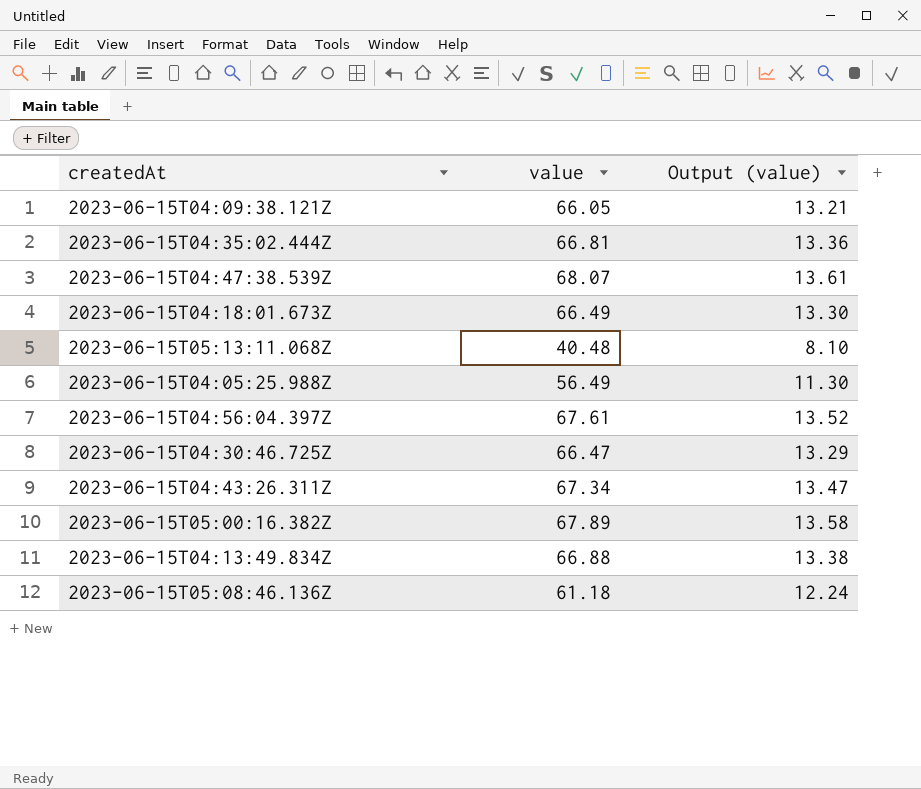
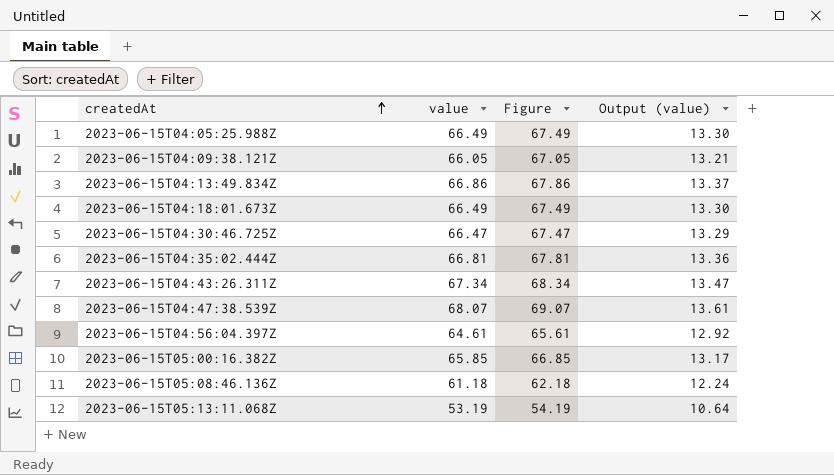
row order: none -> createdAt ascending
column Figure | formula: none -> [value] + 1
2023-06-15T04:05:25.988Z | value: 56.49 -> 66.49
2023-06-15T04:05:25.988Z | Output (value): 11.30 -> 13.30
2023-06-15T04:13:49.834Z | value: 66.88 -> 66.86
2023-06-15T04:13:49.834Z | Output (value): 13.38 -> 13.37
2023-06-15T04:56:04.397Z | value: 67.61 -> 64.61
2023-06-15T04:56:04.397Z | Output (value): 13.52 -> 12.92
2023-06-15T05:00:16.382Z | value: 67.89 -> 65.85
2023-06-15T05:00:16.382Z | Output (value): 13.58 -> 13.17
2023-06-15T05:13:11.068Z | value: 40.48 -> 53.19
2023-06-15T05:13:11.068Z | Output (value): 8.10 -> 10.64

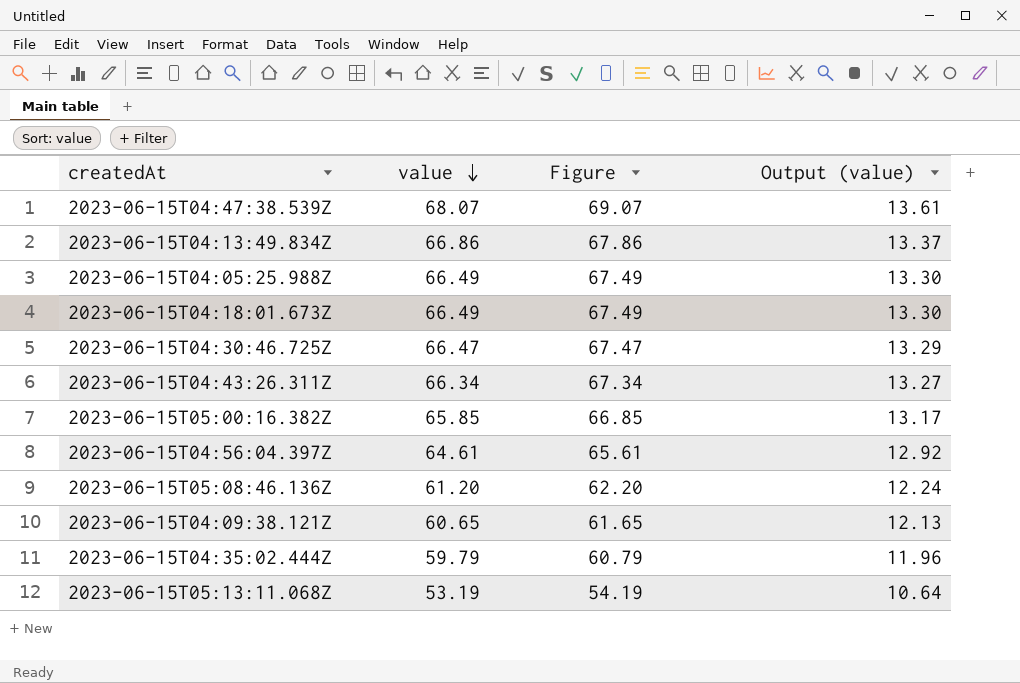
row order: createdAt ascending -> value descending
2023-06-15T04:43:26.311Z | value: 67.34 -> 66.34
2023-06-15T04:43:26.311Z | Figure: 68.34 -> 67.34
2023-06-15T04:43:26.311Z | Output (value): 13.47 -> 13.27
2023-06-15T05:08:46.136Z | value: 61.18 -> 61.20
2023-06-15T05:08:46.136Z | Figure: 62.18 -> 62.20
2023-06-15T04:09:38.121Z | value: 66.05 -> 60.65
2023-06-15T04:09:38.121Z | Figure: 67.05 -> 61.65
2023-06-15T04:09:38.121Z | Output (value): 13.21 -> 12.13
2023-06-15T04:35:02.444Z | value: 66.81 -> 59.79
2023-06-15T04:35:02.444Z | Figure: 67.81 -> 60.79
2023-06-15T04:35:02.444Z | Output (value): 13.36 -> 11.96

